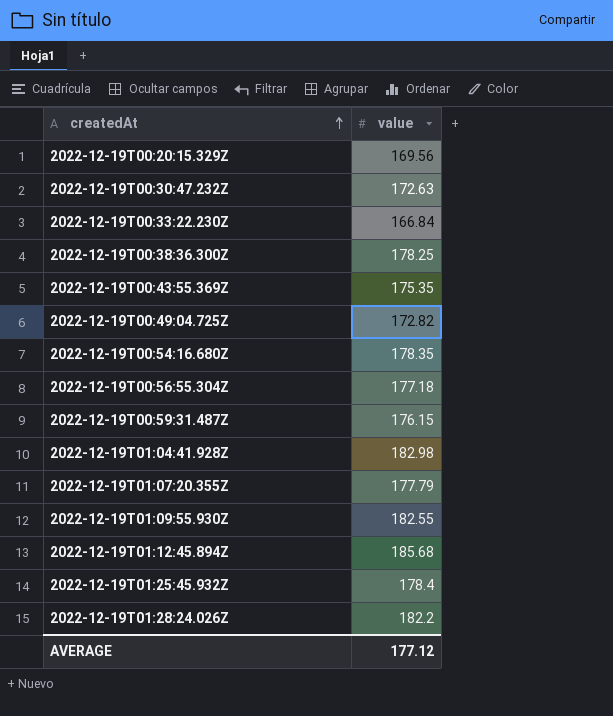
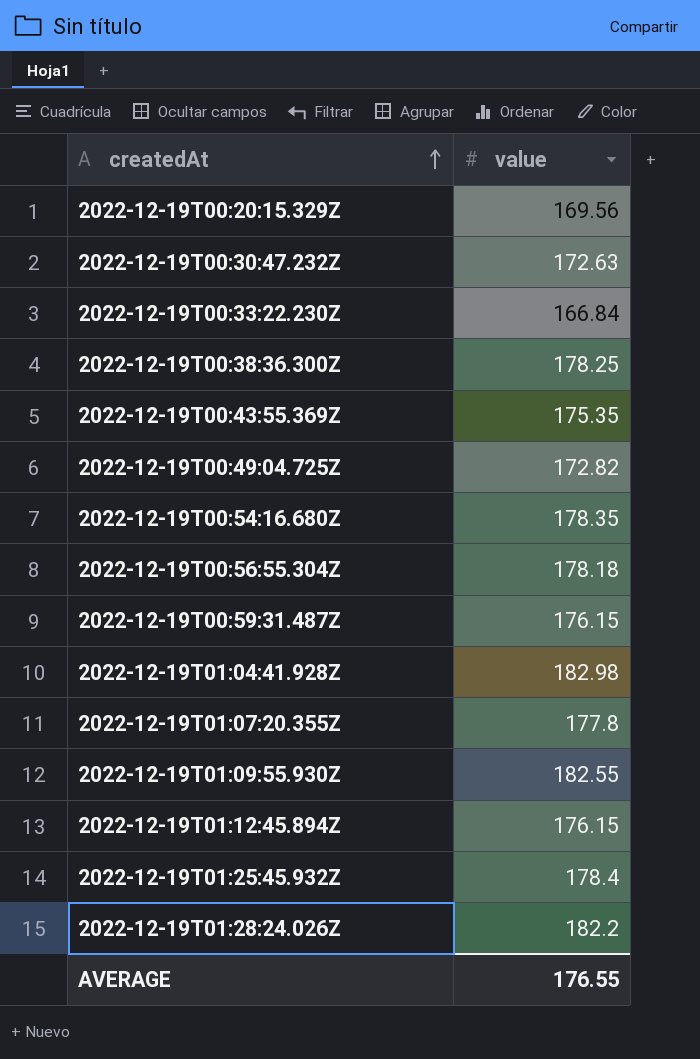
2022-12-19T00:56:55.304Z | value: 177.18 -> 178.18
2022-12-19T01:07:20.355Z | value: 177.79 -> 177.8
2022-12-19T01:12:45.894Z | value: 185.68 -> 176.15
AVERAGE | value: 177.12 -> 176.55

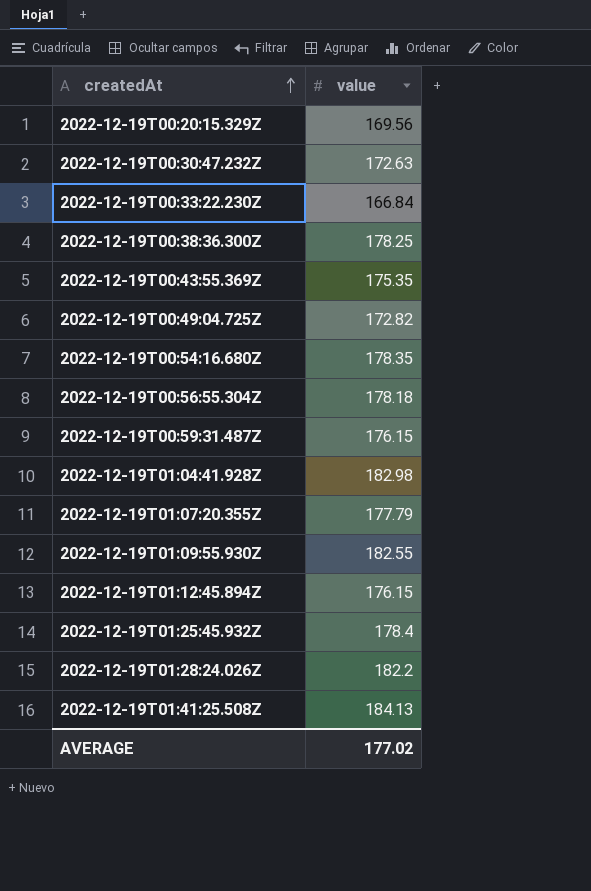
2022-12-19T01:07:20.355Z | value: 177.8 -> 177.79
row 2022-12-19T01:41:25.508Z: none -> 184.13
AVERAGE | value: 176.55 -> 177.02

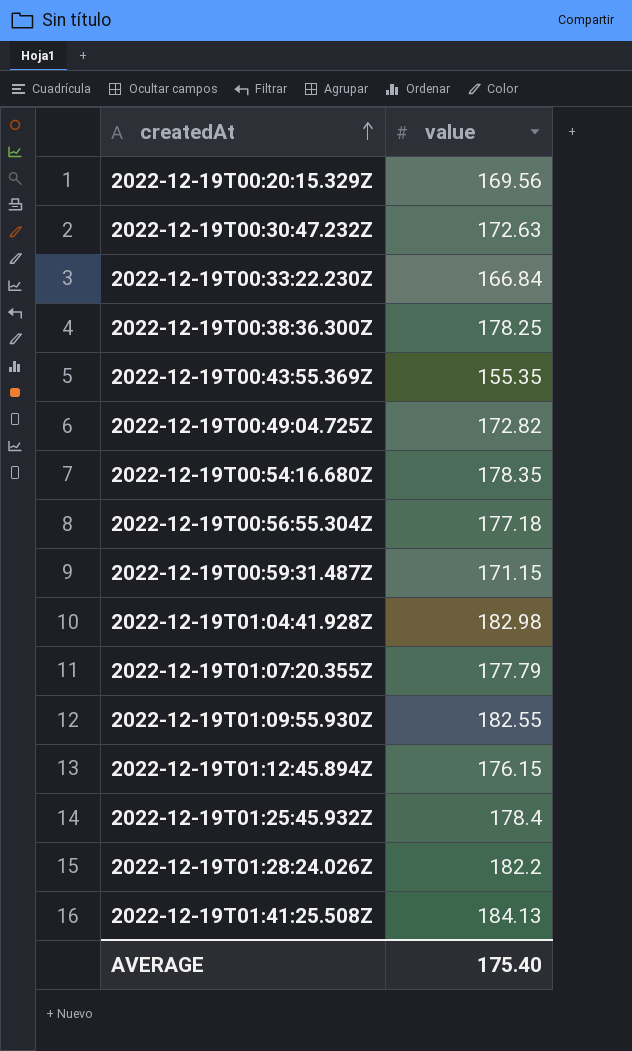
2022-12-19T00:43:55.369Z | value: 175.35 -> 155.35
2022-12-19T00:56:55.304Z | value: 178.18 -> 177.18
2022-12-19T00:59:31.487Z | value: 176.15 -> 171.15
AVERAGE | value: 177.02 -> 175.40

